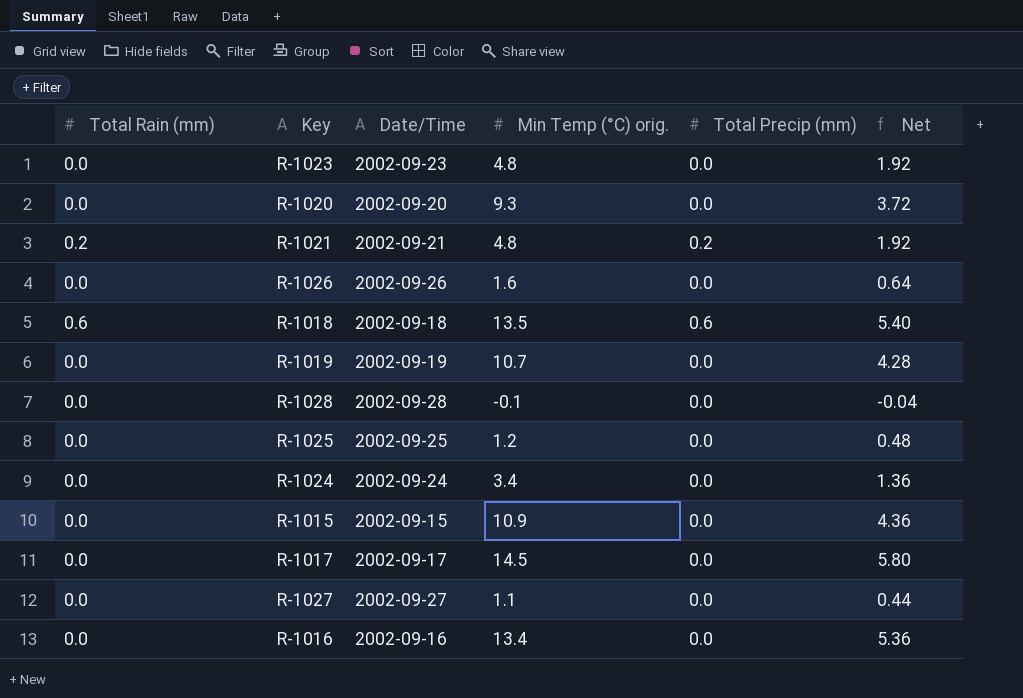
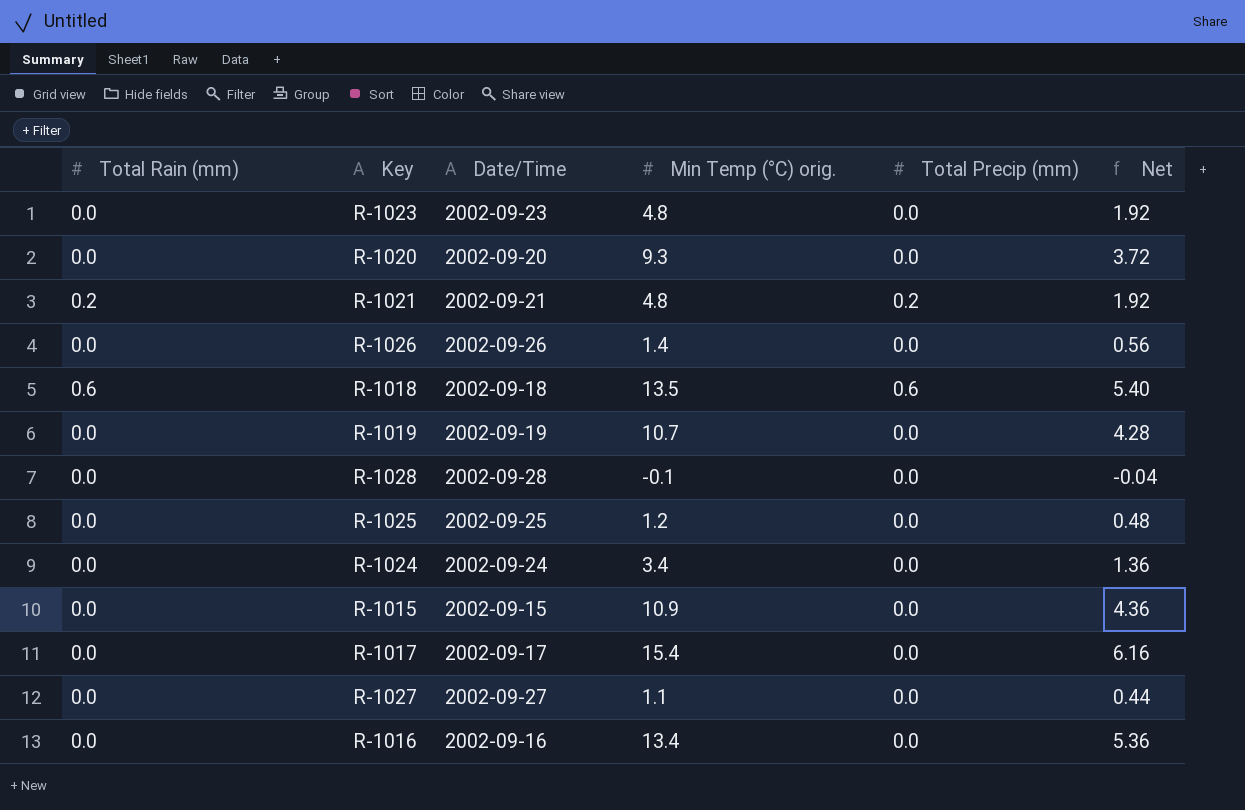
R-1026 | Min Temp (°C) orig.: 1.6 -> 1.4
R-1026 | Net: 0.64 -> 0.56
R-1017 | Min Temp (°C) orig.: 14.5 -> 15.4
R-1017 | Net: 5.80 -> 6.16

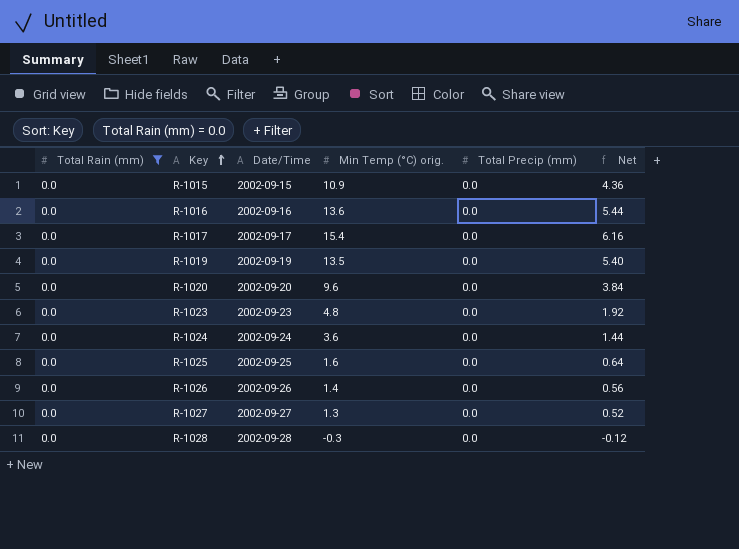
filter: none -> Total Rain (mm) = 0.0
row order: none -> Key ascending
R-1016 | Min Temp (°C) orig.: 13.4 -> 13.6
R-1016 | Net: 5.36 -> 5.44
R-1019 | Min Temp (°C) orig.: 10.7 -> 13.5
R-1019 | Net: 4.28 -> 5.40
R-1020 | Min Temp (°C) orig.: 9.3 -> 9.6
R-1020 | Net: 3.72 -> 3.84
R-1024 | Min Temp (°C) orig.: 3.4 -> 3.6
R-1024 | Net: 1.36 -> 1.44
R-1025 | Min Temp (°C) orig.: 1.2 -> 1.6
R-1025 | Net: 0.48 -> 0.64
R-1027 | Min Temp (°C) orig.: 1.1 -> 1.3
R-1027 | Net: 0.44 -> 0.52
R-1028 | Min Temp (°C) orig.: -0.1 -> -0.3
R-1028 | Net: -0.04 -> -0.12

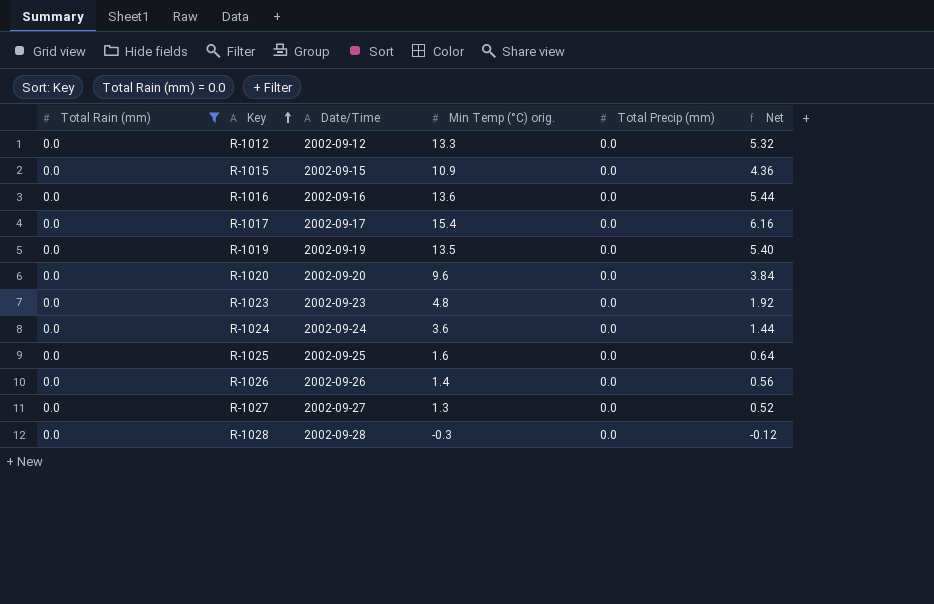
row R-1012: none -> 0.0 | 2002-09-12 | 13.3 | 0.0 | 5.32

